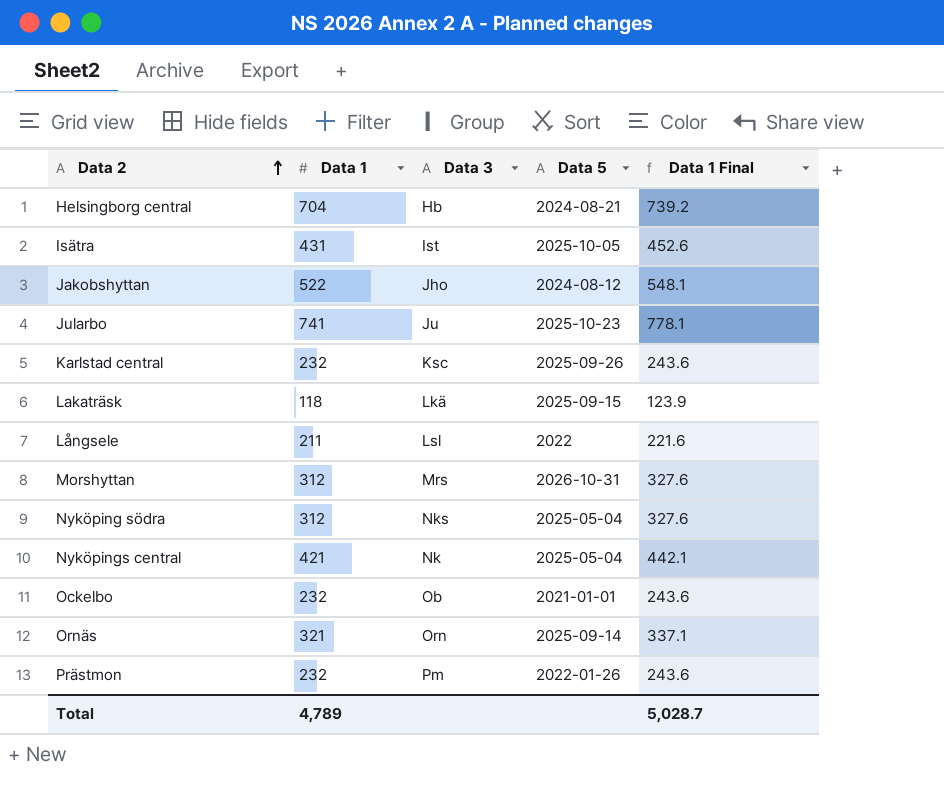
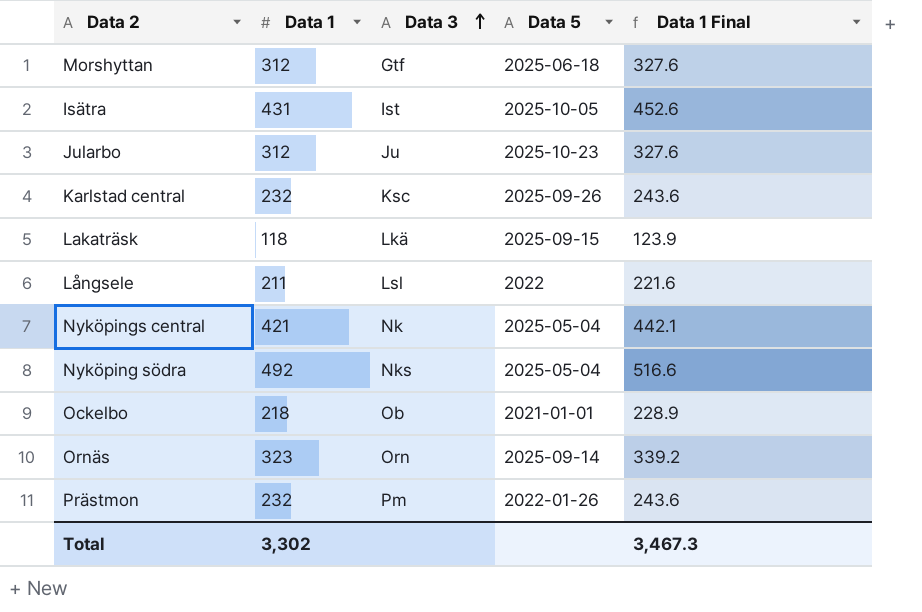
row order: Data 2 ascending -> Data 3 ascending
row Helsingborg central: 704 | Hb | 2024-08-21 | 739.2 -> none
row Jakobshyttan: 522 | Jho | 2024-08-12 | 548.1 -> none
Morshyttan | Data 3: Mrs -> Gtf
Morshyttan | Data 5: 2026-10-31 -> 2025-06-18
Jularbo | Data 1: 741 -> 312
Jularbo | Data 1 Final: 778.1 -> 327.6
Nyköping södra | Data 1: 312 -> 492
Nyköping södra | Data 1 Final: 327.6 -> 516.6
Ockelbo | Data 1: 232 -> 218
Ockelbo | Data 1 Final: 243.6 -> 228.9
Ornäs | Data 1: 321 -> 323
Ornäs | Data 1 Final: 337.1 -> 339.2
Total | Data 1: 4,789 -> 3,302
Total | Data 1 Final: 5,028.7 -> 3,467.3

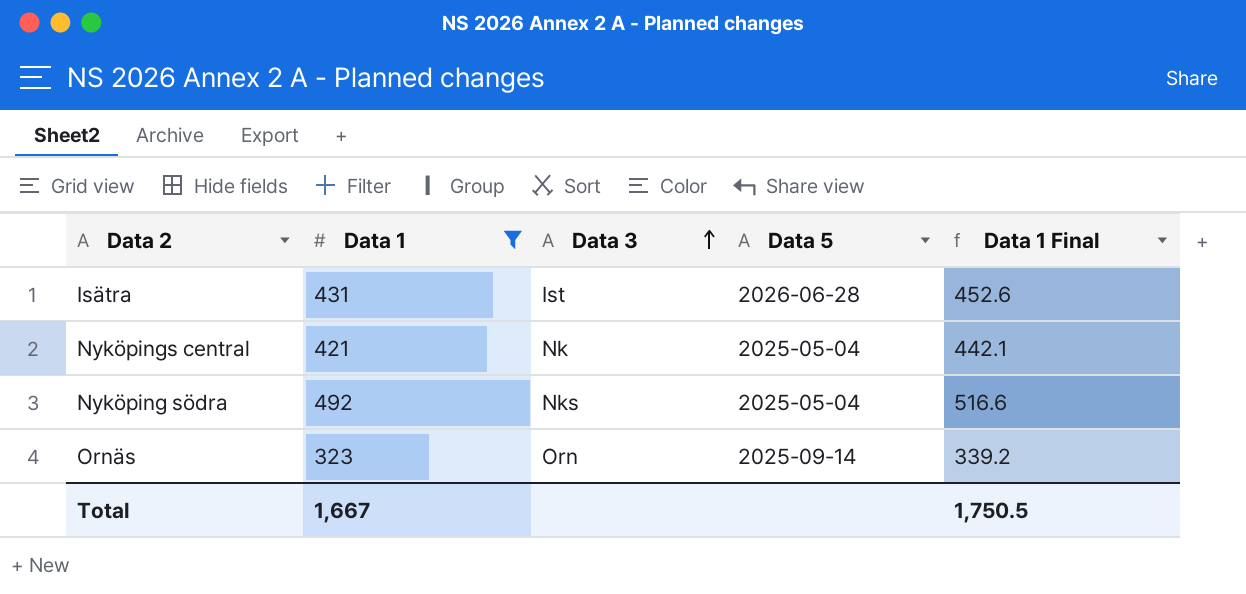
filter: none -> Data 1 >= 323
Isätra | Data 5: 2025-10-05 -> 2026-06-28
Total | Data 1: 3,302 -> 1,667
Total | Data 1 Final: 3,467.3 -> 1,750.5

